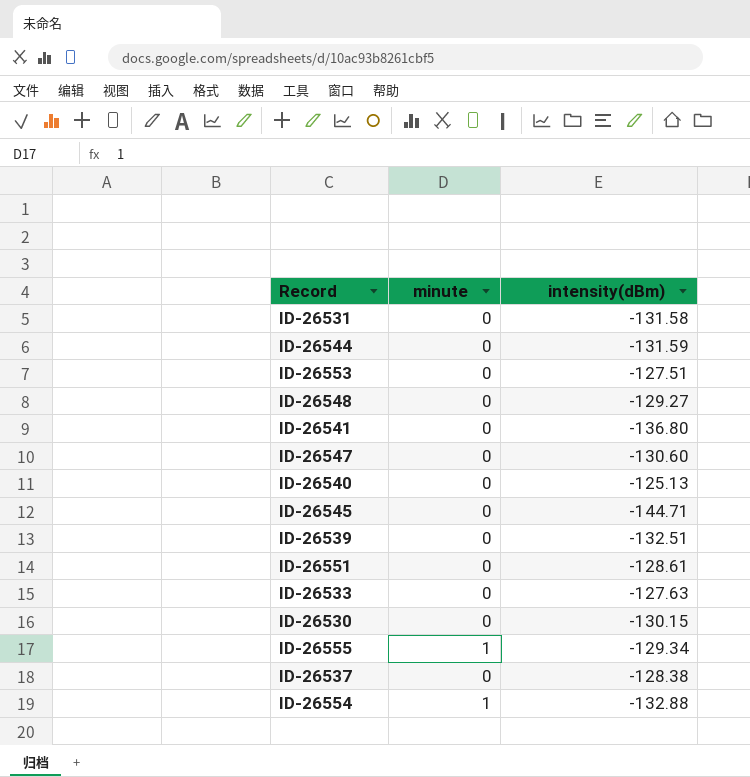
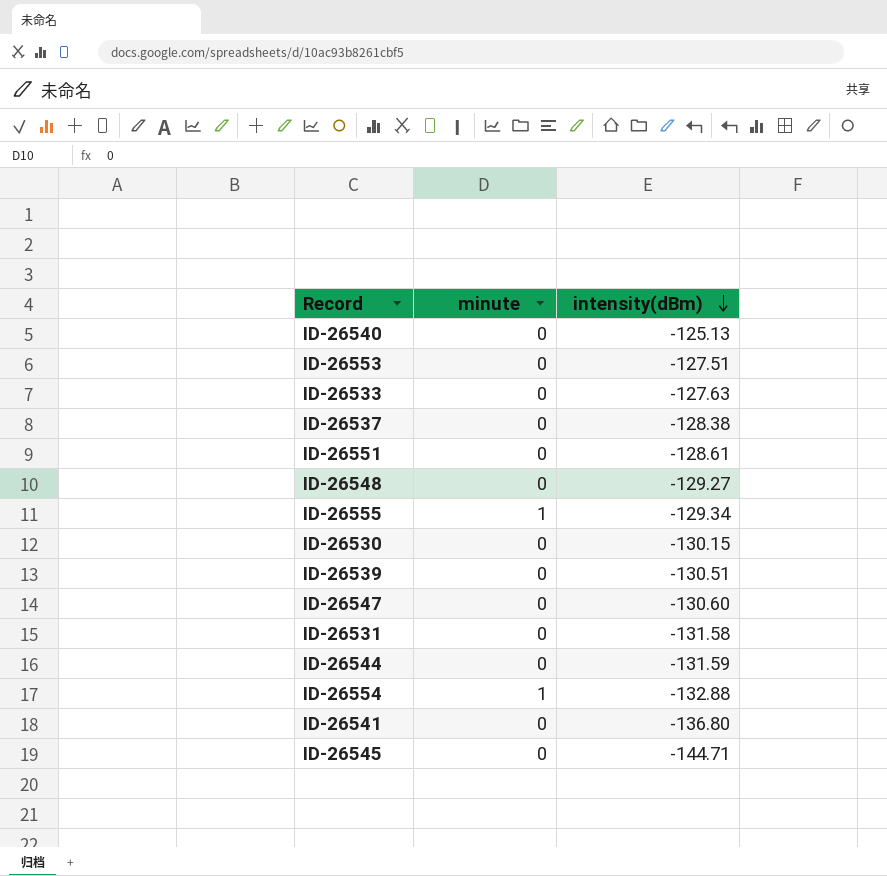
row order: none -> intensity(dBm) descending
ID-26539 | intensity(dBm): -132.51 -> -130.51

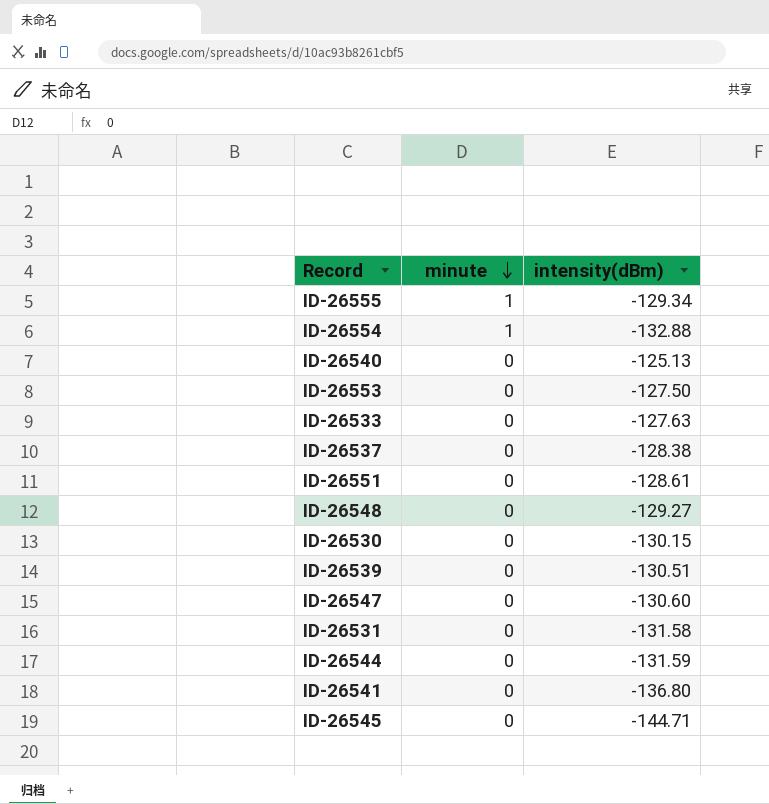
row order: intensity(dBm) descending -> minute descending
ID-26553 | intensity(dBm): -127.51 -> -127.50

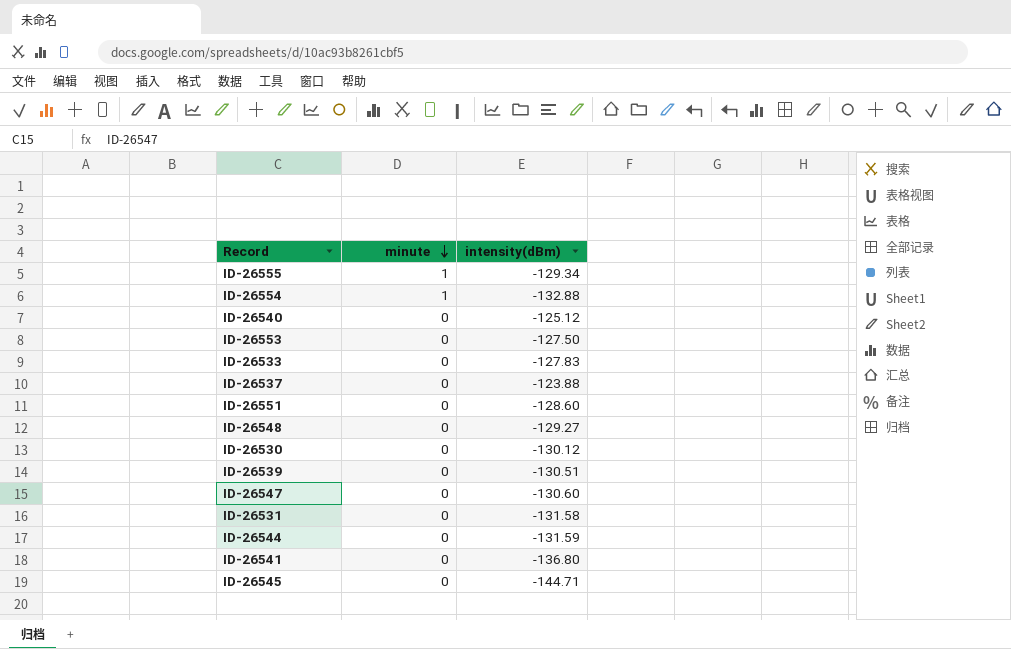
ID-26540 | intensity(dBm): -125.13 -> -125.12
ID-26533 | intensity(dBm): -127.63 -> -127.83
ID-26537 | intensity(dBm): -128.38 -> -123.88
ID-26551 | intensity(dBm): -128.61 -> -128.60
ID-26530 | intensity(dBm): -130.15 -> -130.12

